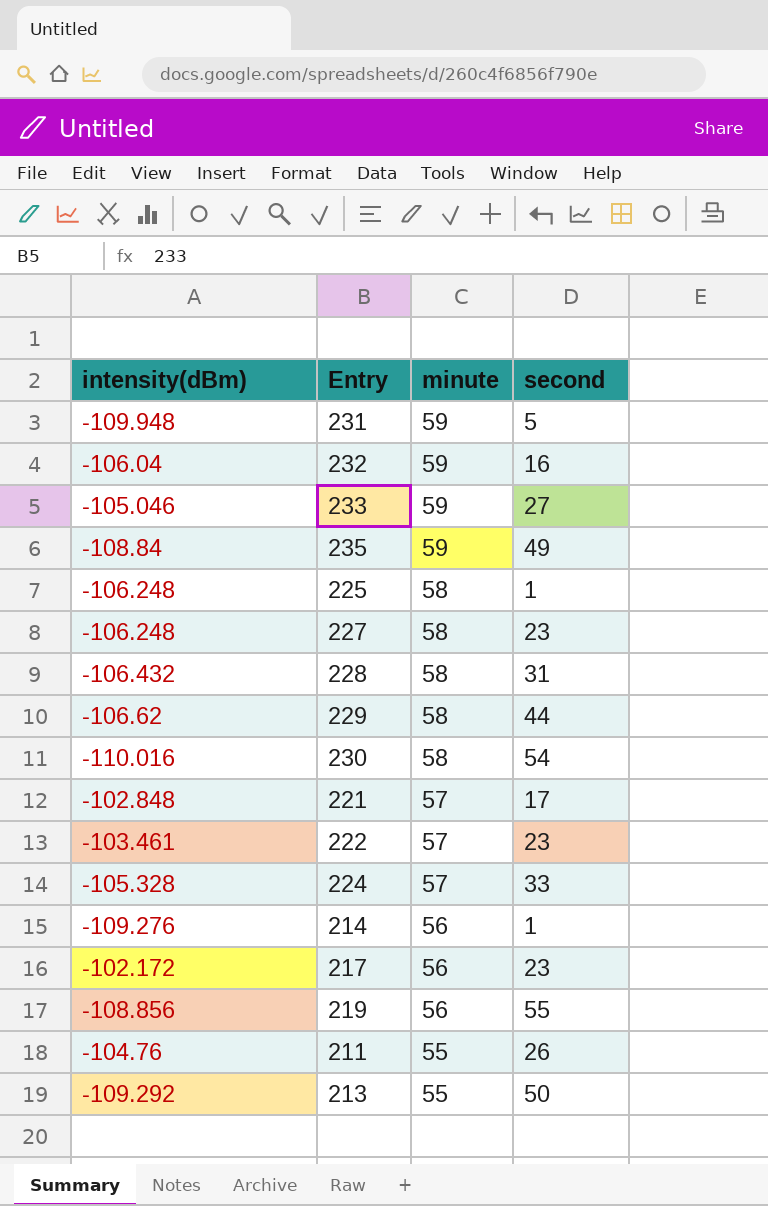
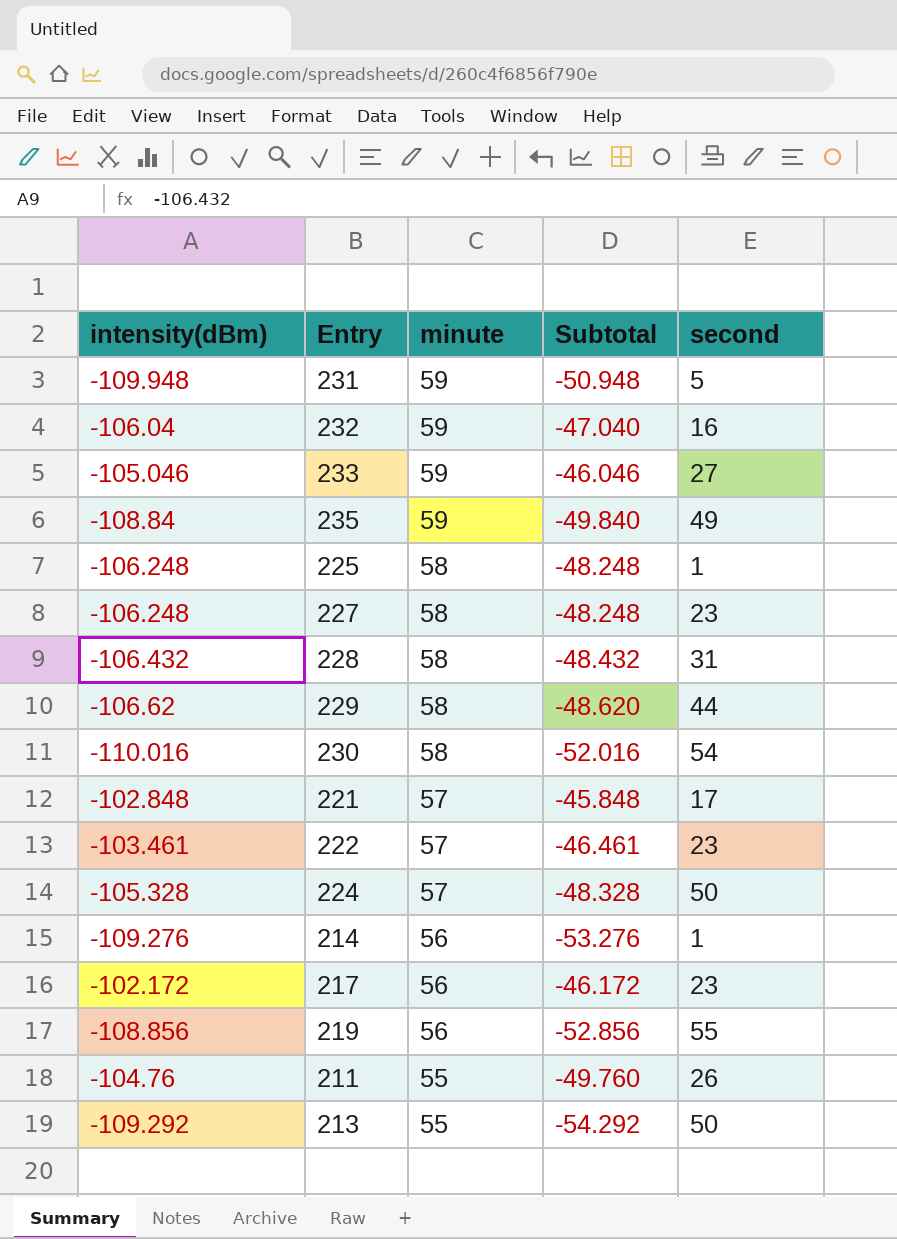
column Subtotal | formula: none -> [intensity(dBm)] + [minute]
224 | second: 33 -> 50

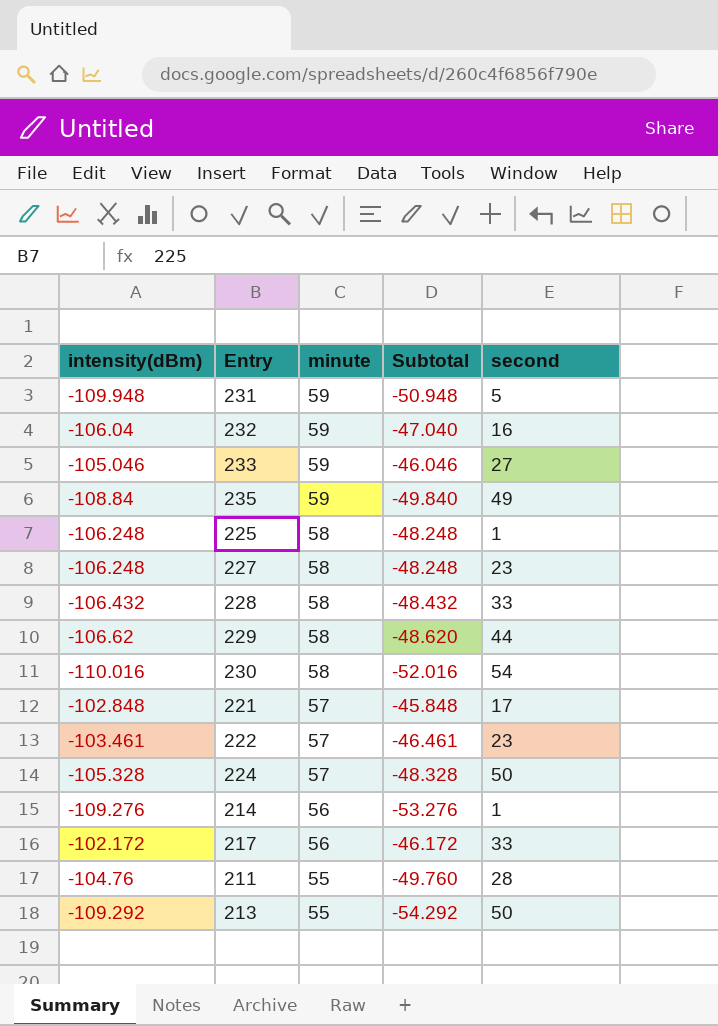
row 219: -108.856 | 56 | -52.856 | 55 -> none
228 | second: 31 -> 33
217 | second: 23 -> 33
211 | second: 26 -> 28

